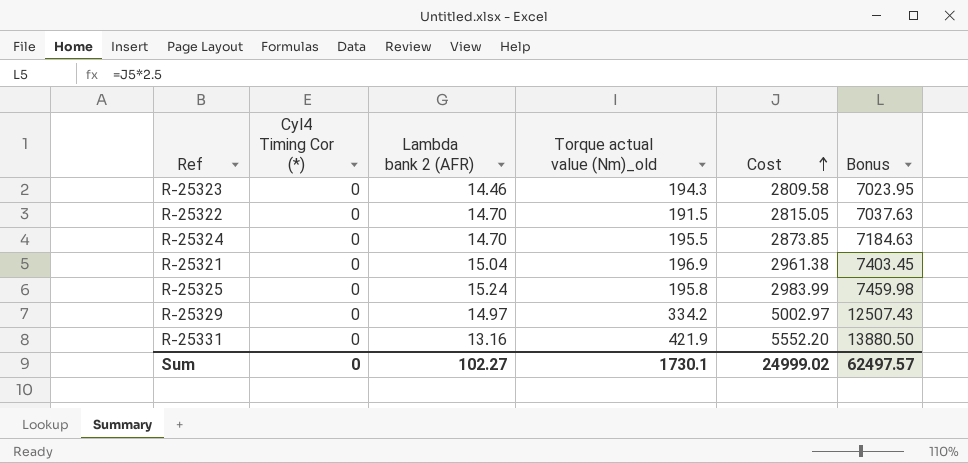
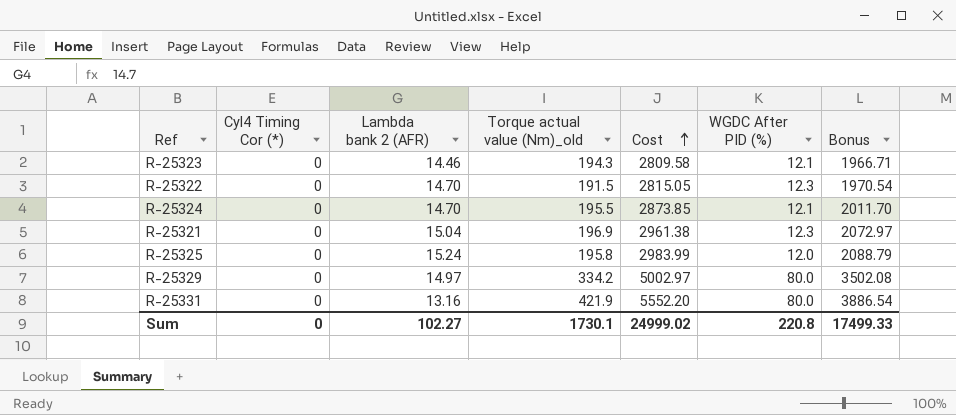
column WGDC After PID (%) | position: none -> 6
column Bonus | formula: [Cost] * 2.5 -> [Cost] * 0.7
Sum | Bonus: 62497.57 -> 17499.33

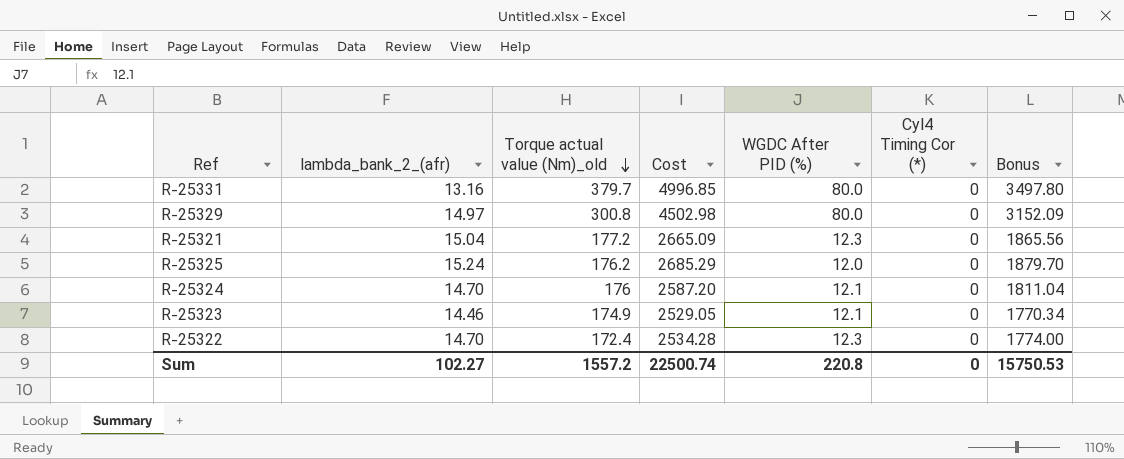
row order: Cost ascending -> Torque actual value (Nm)_old descending
column name: Lambda bank 2 (AFR) -> lambda_bank_2_(afr)
column Cyl4 Timing Cor (*) | position: 2 -> 6
R-25331 | Torque actual value (Nm)_old: 421.9 -> 379.7
R-25331 | Cost: 5552.20 -> 4996.85
R-25331 | Bonus: 3886.54 -> 3497.80
R-25329 | Torque actual value (Nm)_old: 334.2 -> 300.8
R-25329 | Cost: 5002.97 -> 4502.98
R-25329 | Bonus: 3502.08 -> 3152.09
R-25321 | Torque actual value (Nm)_old: 196.9 -> 177.2
R-25321 | Cost: 2961.38 -> 2665.09
R-25321 | Bonus: 2072.97 -> 1865.56
R-25325 | Torque actual value (Nm)_old: 195.8 -> 176.2
R-25325 | Cost: 2983.99 -> 2685.29
R-25325 | Bonus: 2088.79 -> 1879.70
R-25324 | Torque actual value (Nm)_old: 195.5 -> 176
R-25324 | Cost: 2873.85 -> 2587.20
R-25324 | Bonus: 2011.70 -> 1811.04
R-25323 | Torque actual value (Nm)_old: 194.3 -> 174.9
R-25323 | Cost: 2809.58 -> 2529.05
R-25323 | Bonus: 1966.71 -> 1770.34
R-25322 | Torque actual value (Nm)_old: 191.5 -> 172.4
R-25322 | Cost: 2815.05 -> 2534.28
R-25322 | Bonus: 1970.54 -> 1774.00
Sum | Torque actual value (Nm)_old: 1730.1 -> 1557.2
Sum | Cost: 24999.02 -> 22500.74
Sum | Bonus: 17499.33 -> 15750.53

